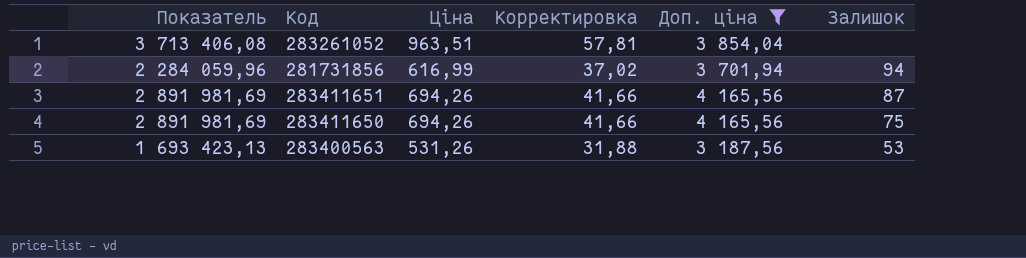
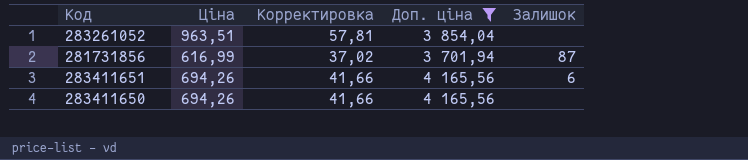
column Показатель | formula: [Ціна] * [Доп. ціна] -> none
row 283400563: 1 693 423,13 | 531,26 | 31,88 | 3 187,56 | 53 -> none
281731856 | Залишок: 94 -> 87
283411651 | Залишок: 87 -> 6
283411650 | Залишок: 75 -> none

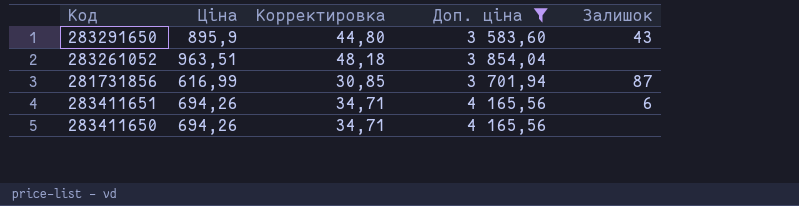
column Корректировка | formula: [Ціна] * 0,06 -> [Ціна] * 0,05
row 283291650: none -> 895,9 | 44,80 | 3 583,60 | 43

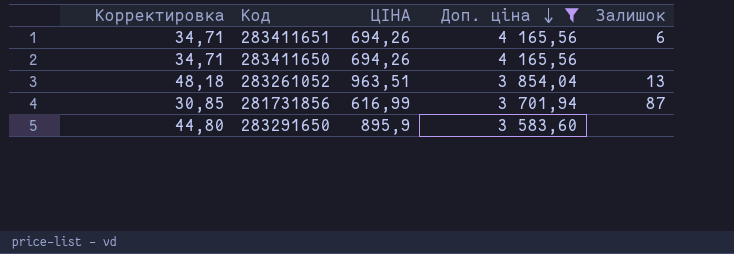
row order: none -> Доп. ціна descending
column Корректировка | position: 3 -> 1
column name: Ціна -> ЦІНА
283261052 | Залишок: none -> 13
283291650 | Залишок: 43 -> none

